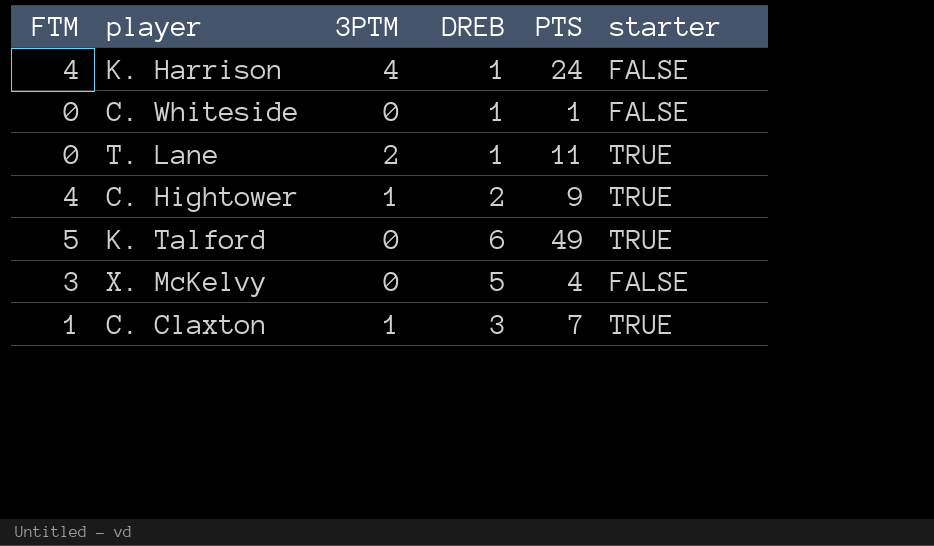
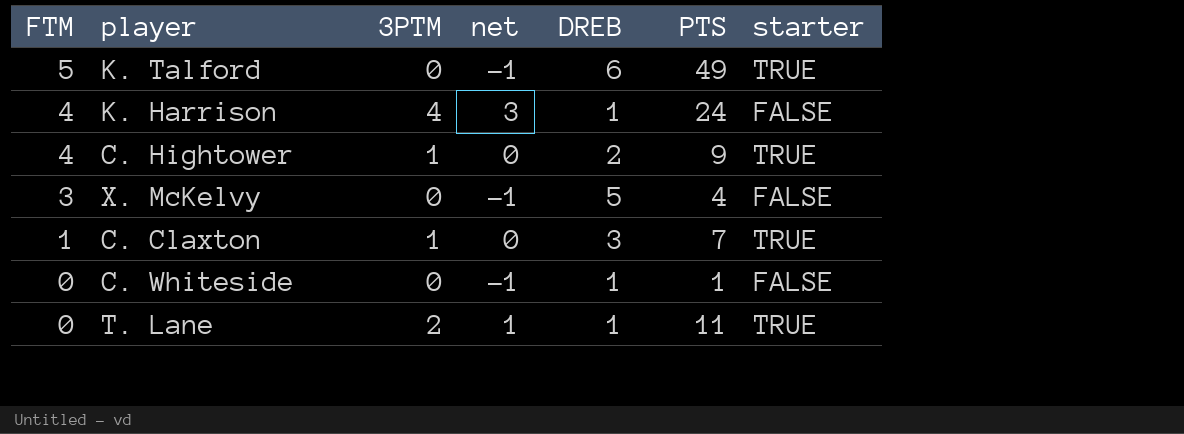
row order: none -> FTM descending
column net | formula: none -> [3PTM] - 1

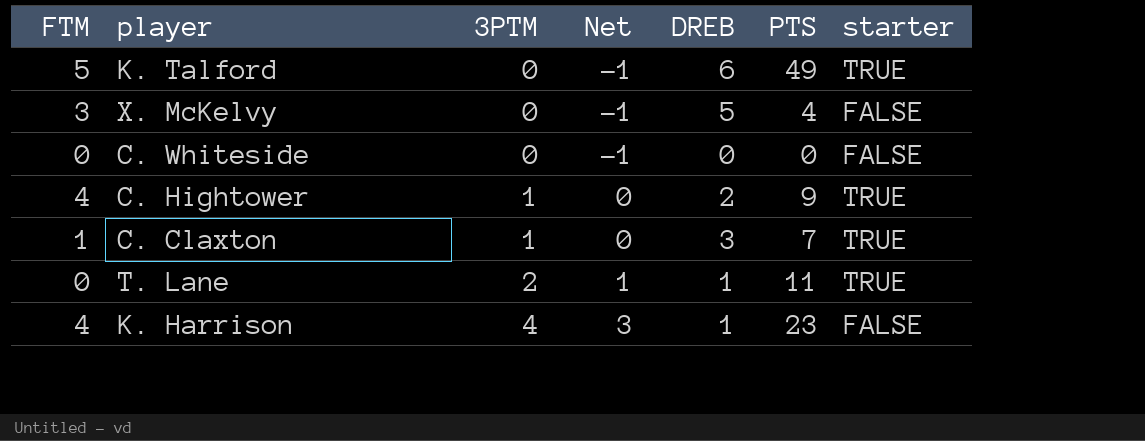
row order: FTM descending -> 3PTM ascending
column name: net -> Net
C. Whiteside | DREB: 1 -> 0
C. Whiteside | PTS: 1 -> 0
K. Harrison | PTS: 24 -> 23

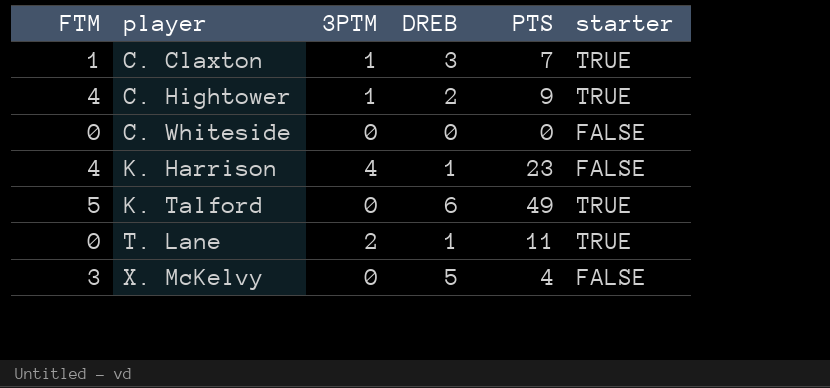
row order: 3PTM ascending -> player ascending
column Net | formula: [3PTM] - 1 -> none

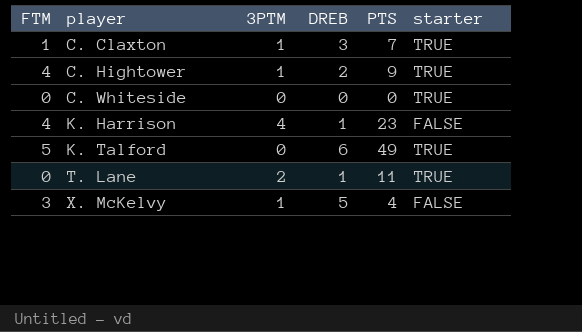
C. Whiteside | starter: FALSE -> TRUE
X. McKelvy | 3PTM: 0 -> 1

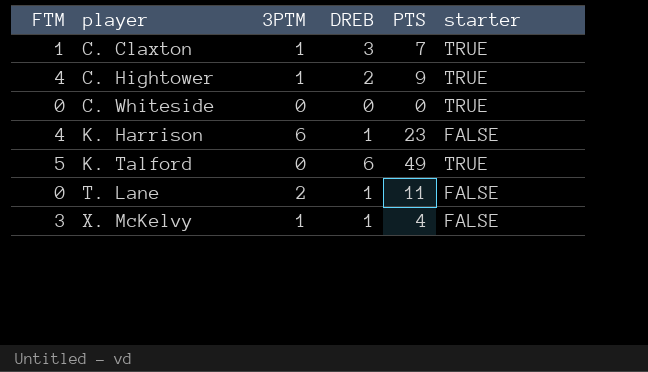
K. Harrison | 3PTM: 4 -> 6
T. Lane | starter: TRUE -> FALSE
X. McKelvy | DREB: 5 -> 1

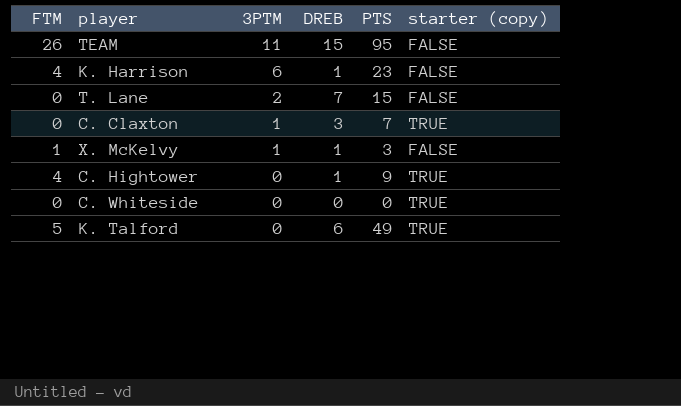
row order: player ascending -> 3PTM descending
column name: starter -> starter (copy)
row TEAM: none -> 26 | 11 | 15 | 95 | FALSE
T. Lane | DREB: 1 -> 7
T. Lane | PTS: 11 -> 15
C. Claxton | FTM: 1 -> 0
X. McKelvy | FTM: 3 -> 1
X. McKelvy | PTS: 4 -> 3
C. Hightower | 3PTM: 1 -> 0
C. Hightower | DREB: 2 -> 1

